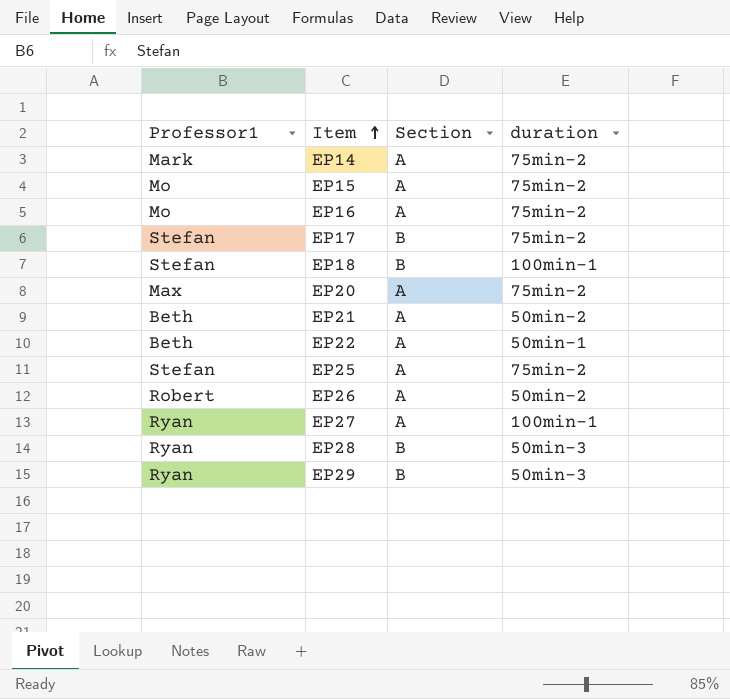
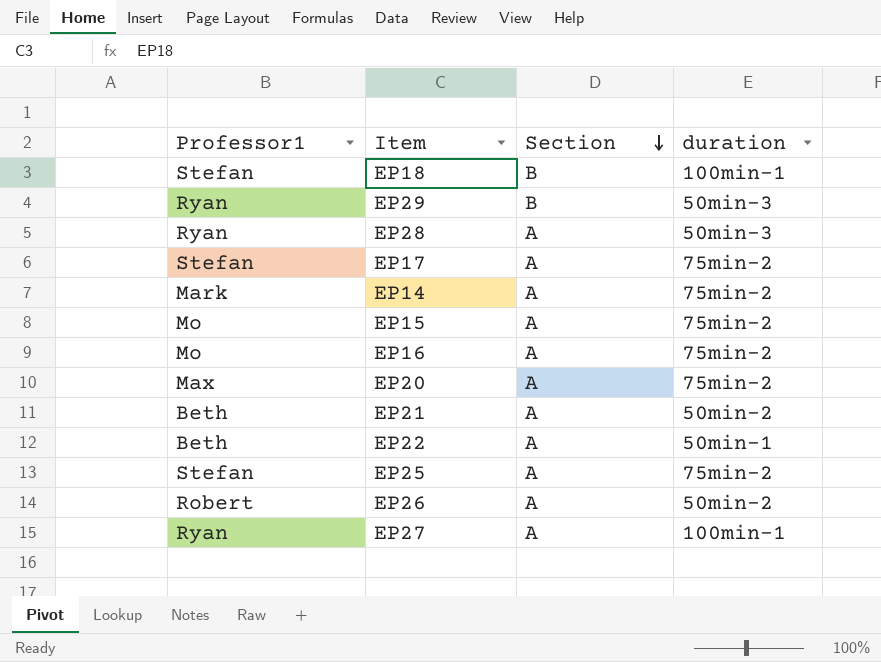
row order: Item ascending -> Section descending
EP28 | Section: B -> A
EP17 | Section: B -> A

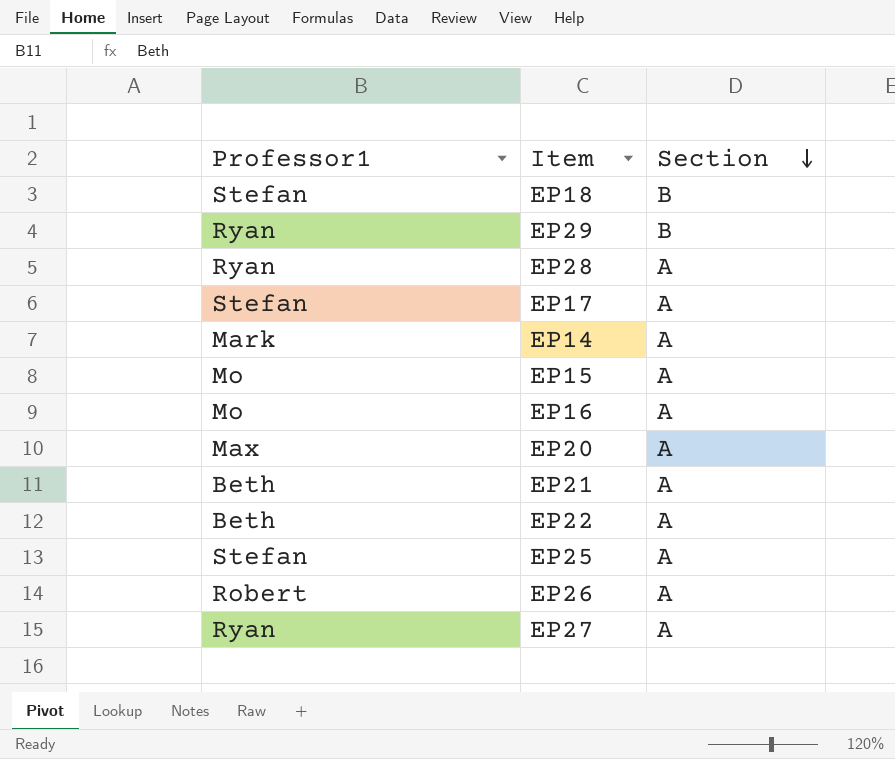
column duration | position: 4 -> none

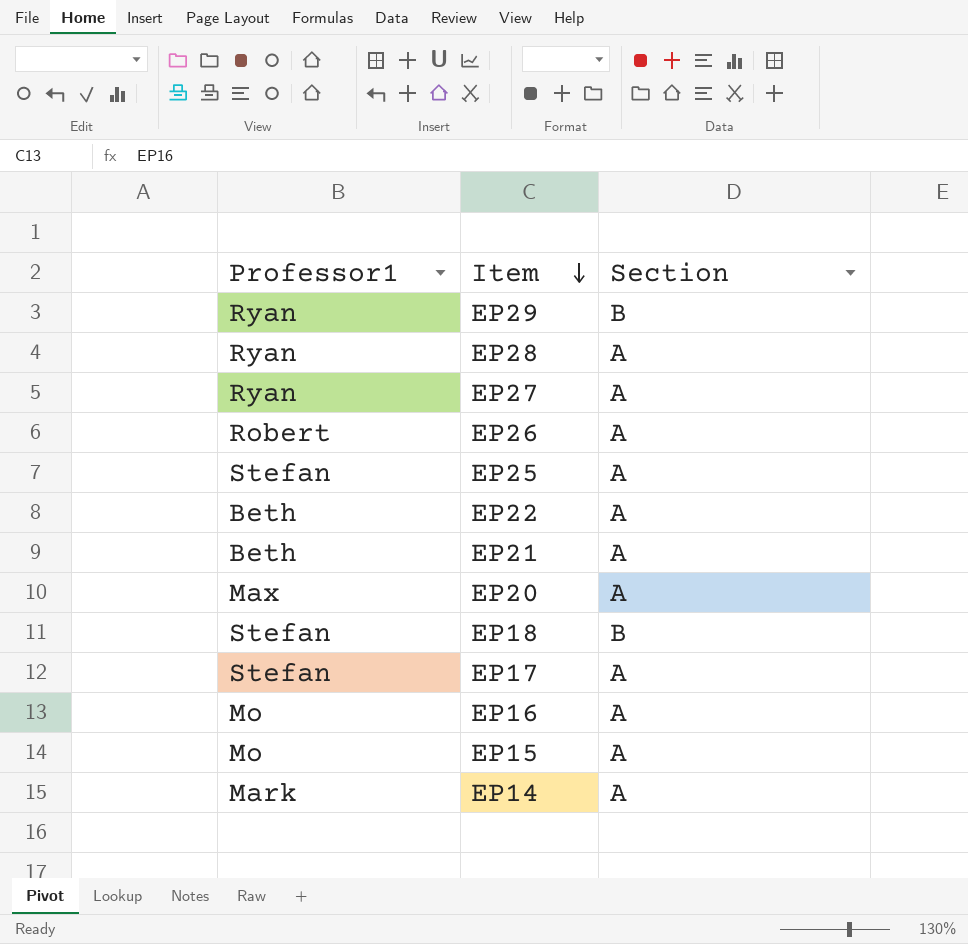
row order: Section descending -> Item descending

